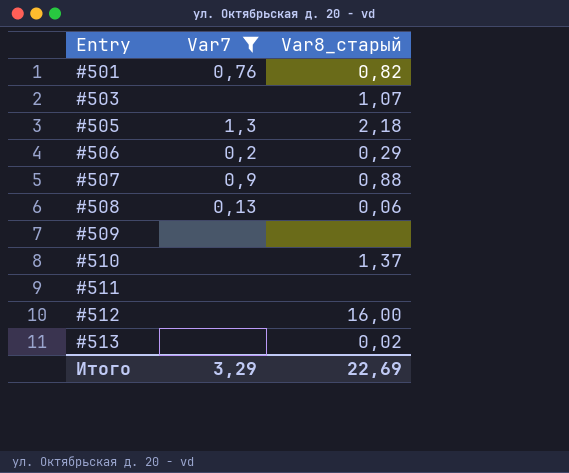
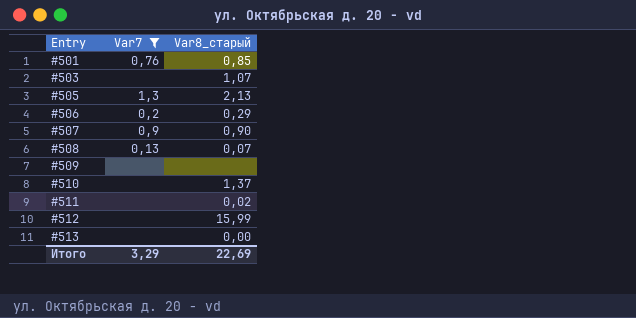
#501 | Var8_старый: 0,82 -> 0,85
#505 | Var8_старый: 2,18 -> 2,13
#507 | Var8_старый: 0,88 -> 0,90
#508 | Var8_старый: 0,06 -> 0,07
#511 | Var8_старый: none -> 0,02
#512 | Var8_старый: 16,00 -> 15,99
#513 | Var8_старый: 0,02 -> 0,00

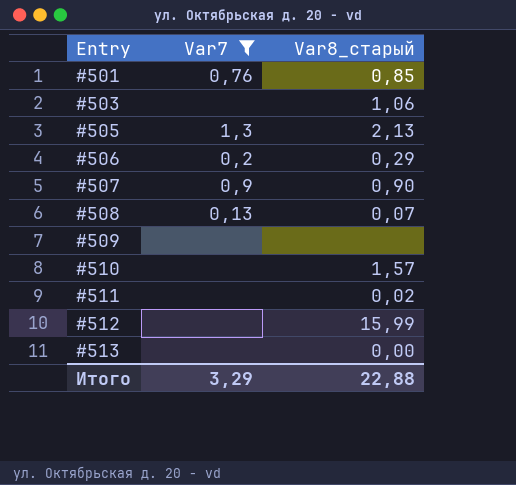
#503 | Var8_старый: 1,07 -> 1,06
#510 | Var8_старый: 1,37 -> 1,57
Итого | Var8_старый: 22,69 -> 22,88

